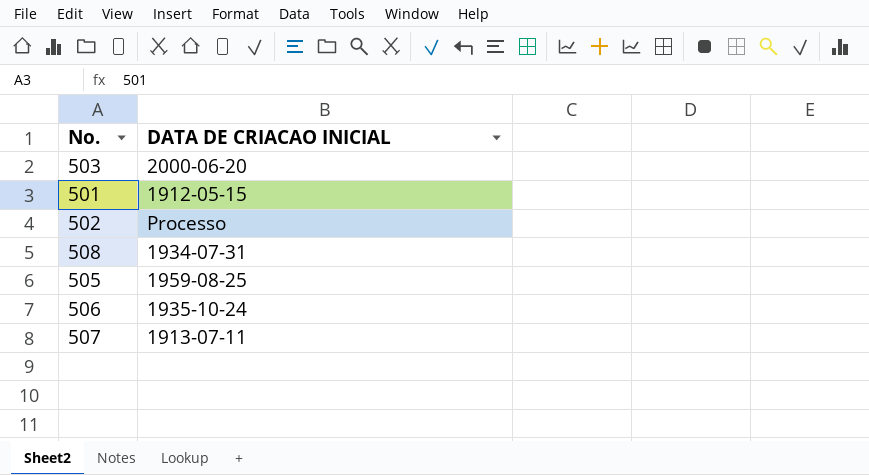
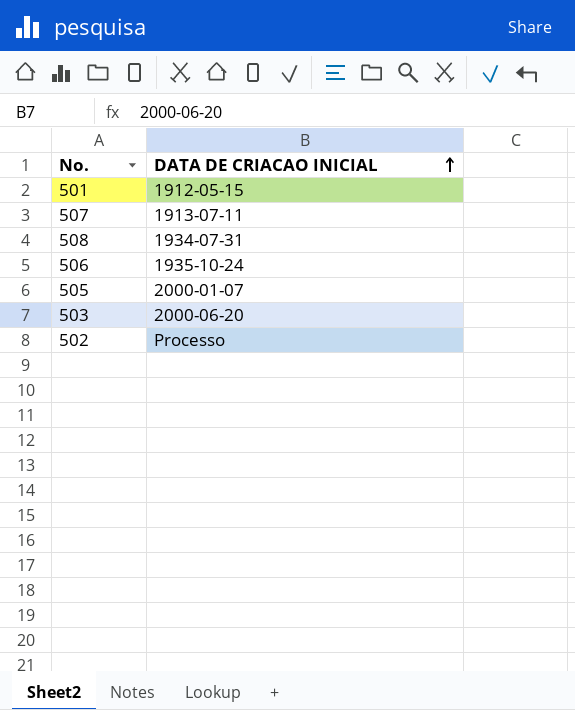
row order: none -> DATA DE CRIACAO INICIAL ascending
505 | DATA DE CRIACAO INICIAL: 1959-08-25 -> 2000-01-07

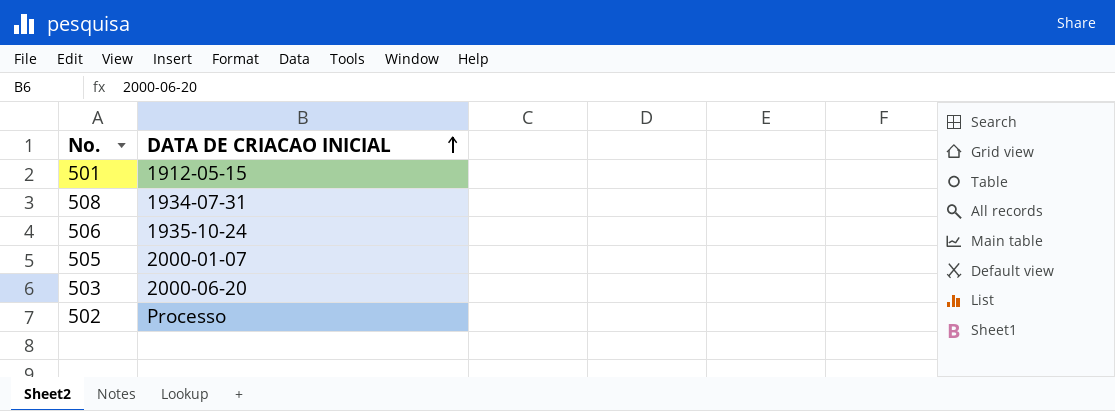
row 507: 1913-07-11 -> none

